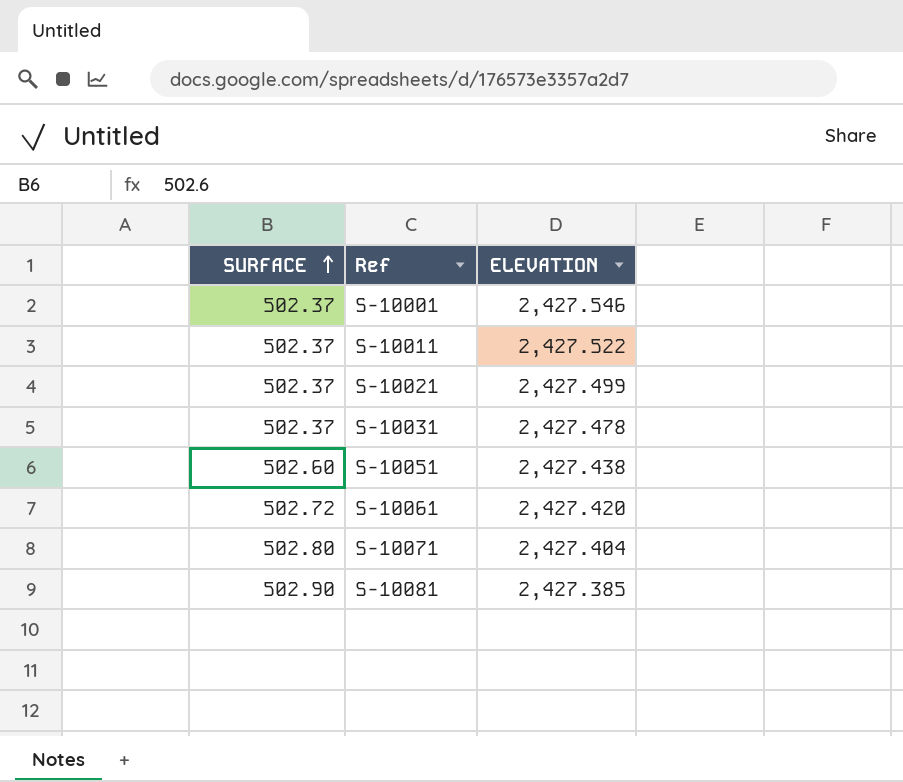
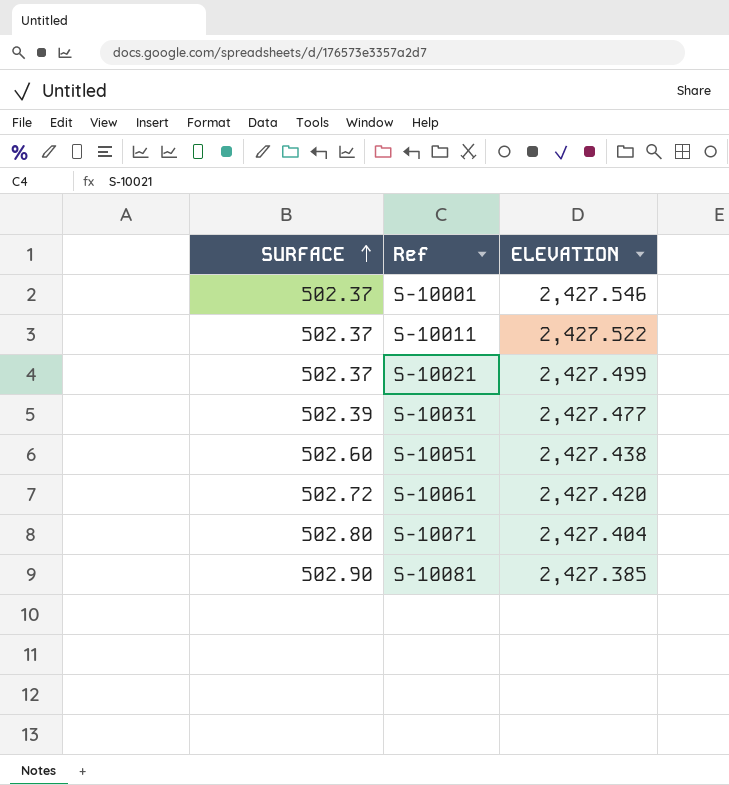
S-10031 | SURFACE: 502.37 -> 502.39
S-10031 | ELEVATION: 2,427.478 -> 2,427.477

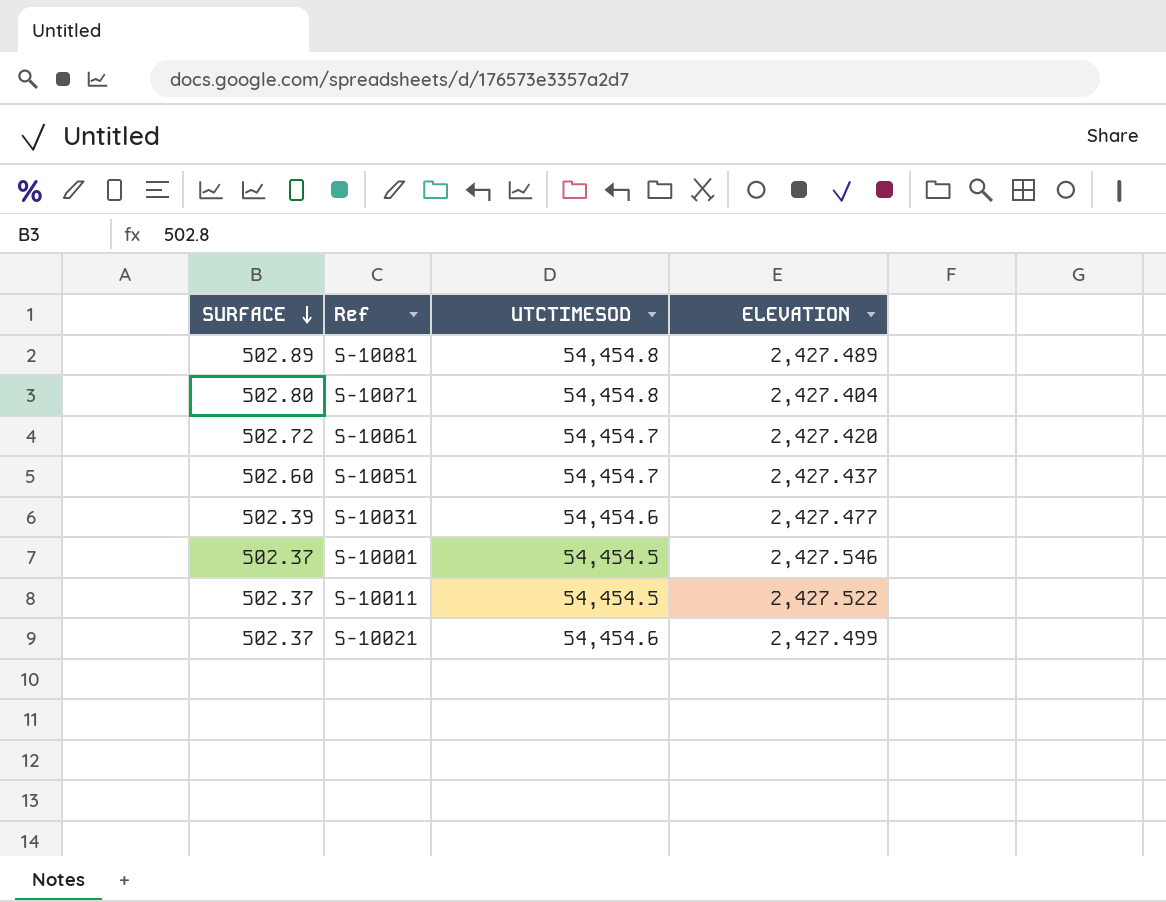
row order: SURFACE ascending -> SURFACE descending
column UTCTIMESOD | position: none -> 3
S-10081 | SURFACE: 502.90 -> 502.89
S-10081 | ELEVATION: 2,427.385 -> 2,427.489
S-10051 | ELEVATION: 2,427.438 -> 2,427.437

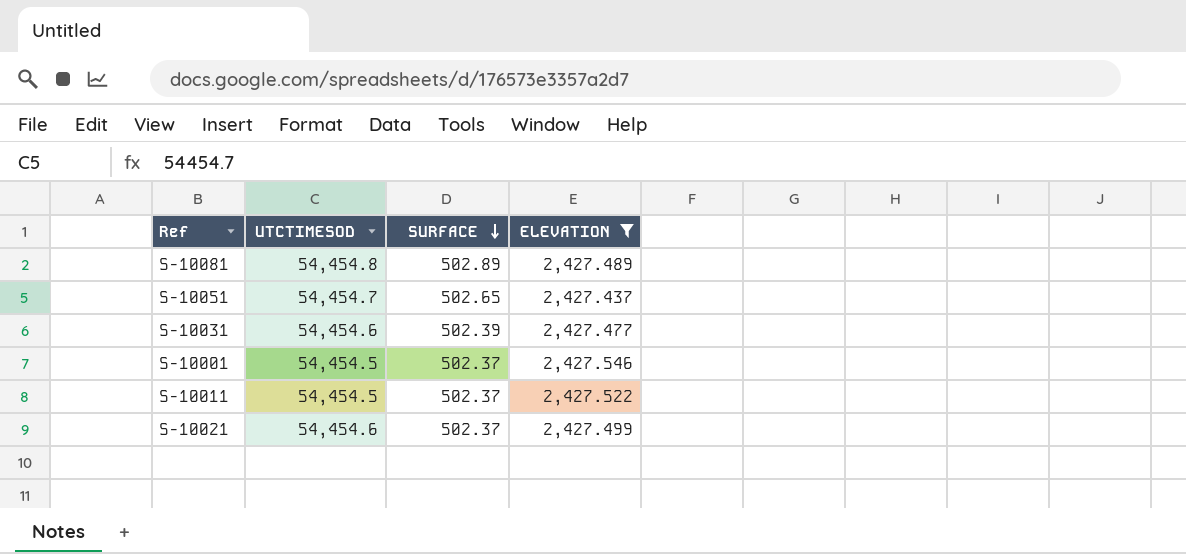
filter: none -> ELEVATION >= 2,427.437
column SURFACE | position: 1 -> 3
S-10051 | SURFACE: 502.60 -> 502.65

